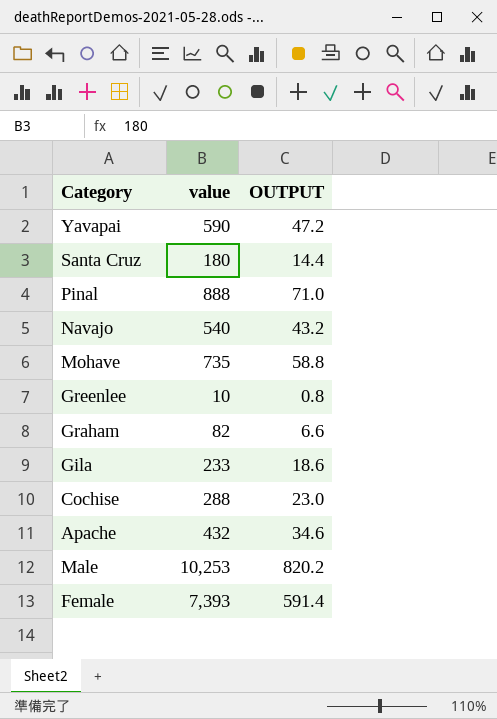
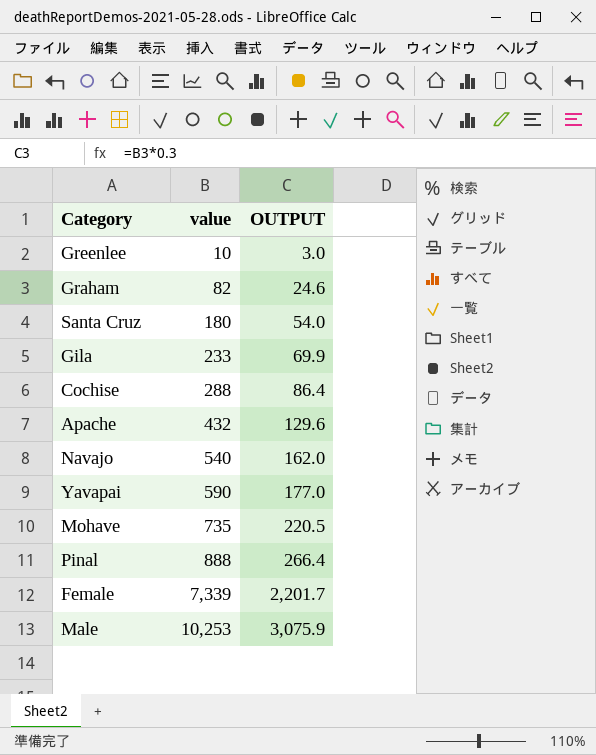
row order: none -> value ascending
column OUTPUT | formula: [value] * 0.08 -> [value] * 0.3
Female | value: 7,393 -> 7,339

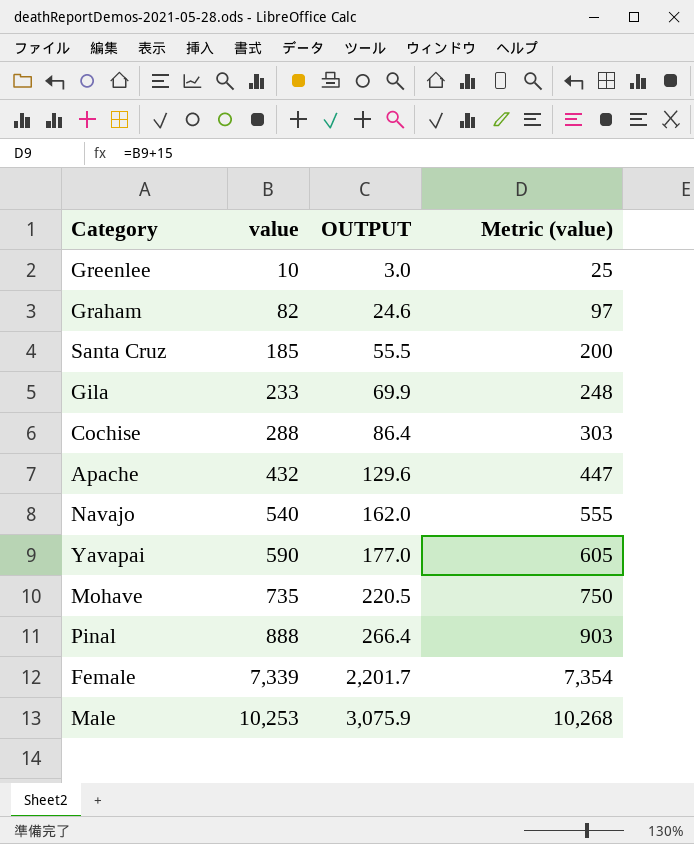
column Metric (value) | formula: none -> [value] + 15
Santa Cruz | value: 180 -> 185
Santa Cruz | OUTPUT: 54.0 -> 55.5

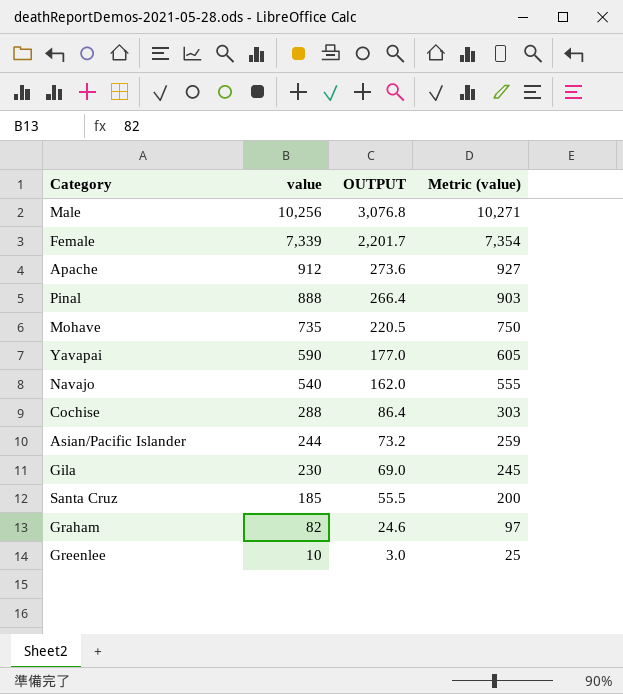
row order: value ascending -> value descending
Male | value: 10,253 -> 10,256
Male | OUTPUT: 3,075.9 -> 3,076.8
Male | Metric (value): 10,268 -> 10,271
Apache | value: 432 -> 912
Apache | OUTPUT: 129.6 -> 273.6
Apache | Metric (value): 447 -> 927
row Asian/Pacific Islander: none -> 244 | 73.2 | 259
Gila | value: 233 -> 230
Gila | OUTPUT: 69.9 -> 69.0
Gila | Metric (value): 248 -> 245

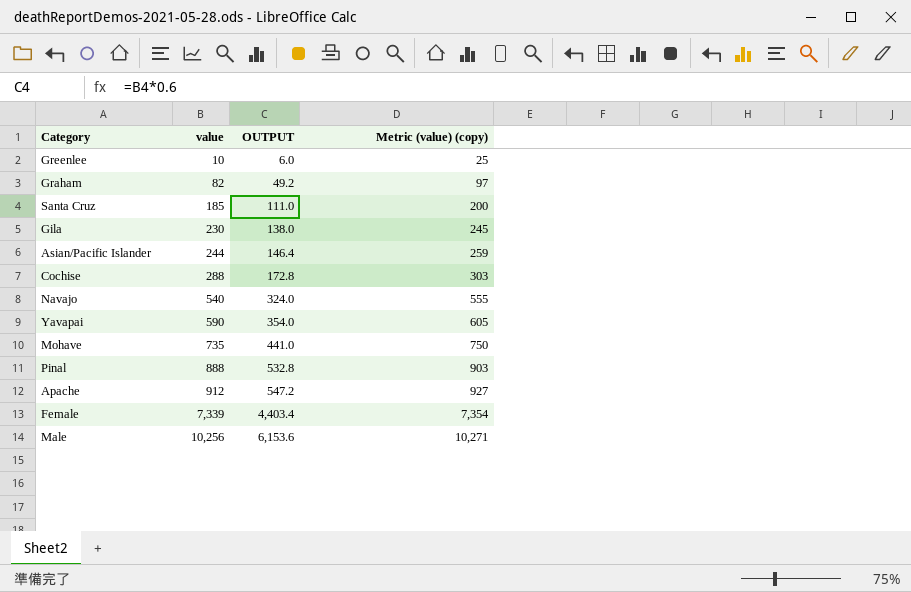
row order: value descending -> value ascending
column OUTPUT | formula: [value] * 0.3 -> [value] * 0.6
column name: Metric (value) -> Metric (value) (copy)

